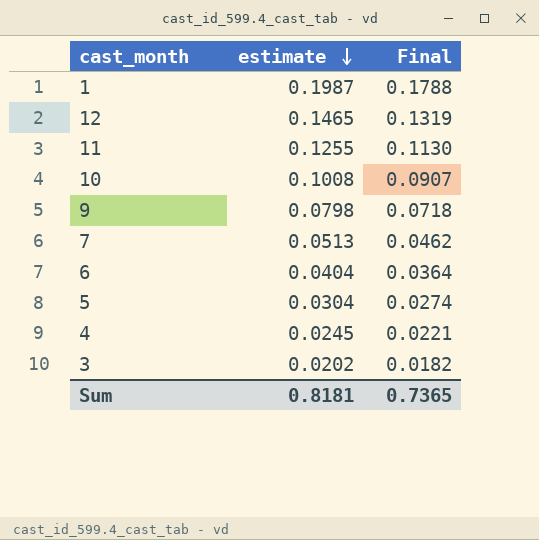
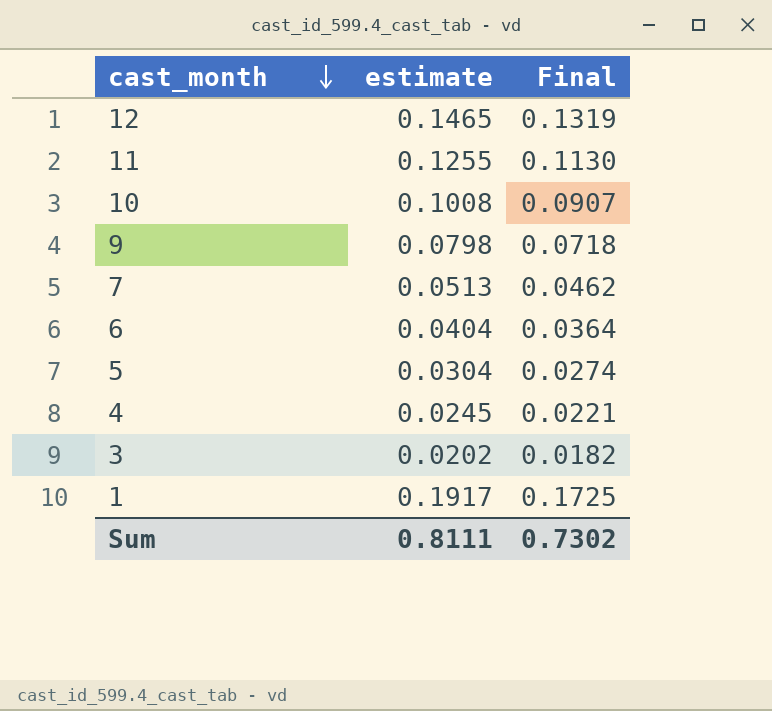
row order: estimate descending -> cast_month descending
1 | estimate: 0.1987 -> 0.1917
1 | Final: 0.1788 -> 0.1725
Sum | estimate: 0.8181 -> 0.8111
Sum | Final: 0.7365 -> 0.7302

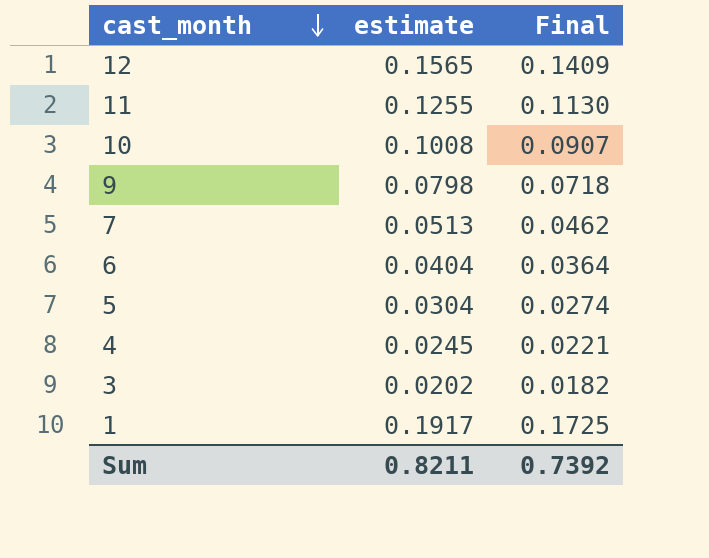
12 | estimate: 0.1465 -> 0.1565
12 | Final: 0.1319 -> 0.1409
Sum | estimate: 0.8111 -> 0.8211
Sum | Final: 0.7302 -> 0.7392

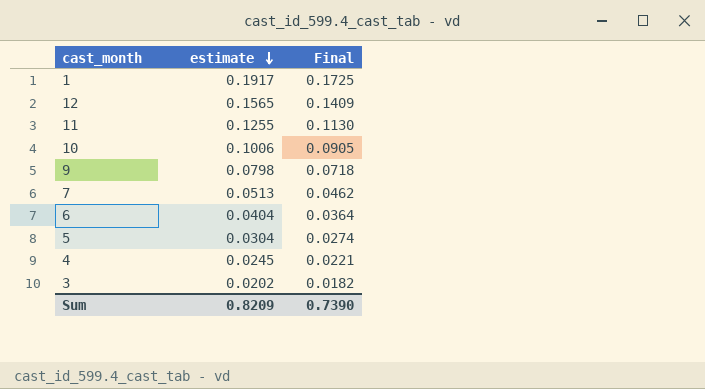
row order: cast_month descending -> estimate descending
10 | estimate: 0.1008 -> 0.1006
10 | Final: 0.0907 -> 0.0905
Sum | estimate: 0.8211 -> 0.8209
Sum | Final: 0.7392 -> 0.7390

